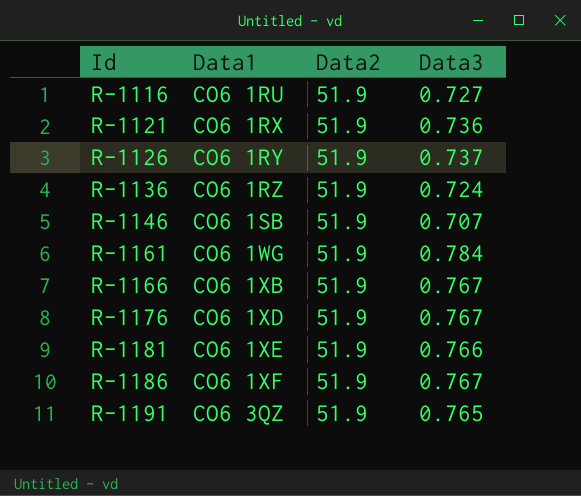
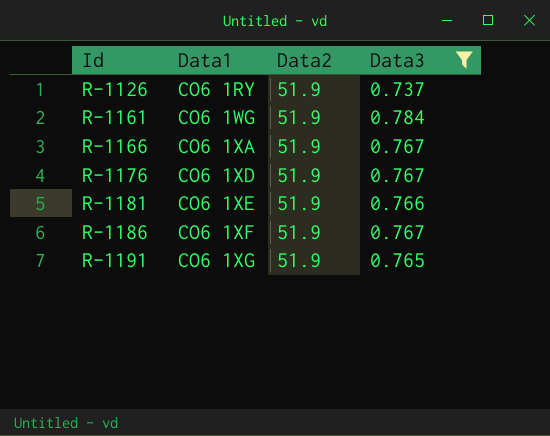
filter: none -> Data3 >= 0.737
R-1166 | Data1: CO6 1XB -> CO6 1XA
R-1191 | Data1: CO6 3QZ -> CO6 1XG

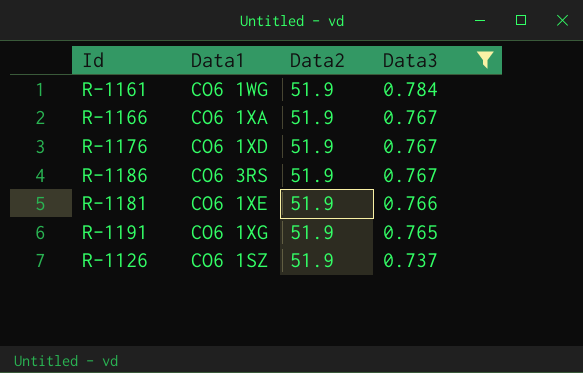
row order: Id ascending -> Data3 descending
R-1186 | Data1: CO6 1XF -> CO6 3RS
R-1126 | Data1: CO6 1RY -> CO6 1SZ

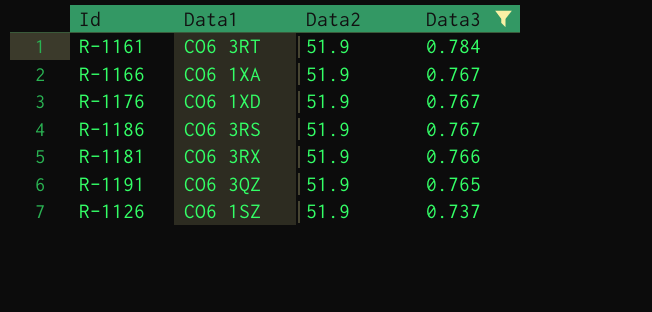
R-1161 | Data1: CO6 1WG -> CO6 3RT
R-1181 | Data1: CO6 1XE -> CO6 3RX
R-1191 | Data1: CO6 1XG -> CO6 3QZ

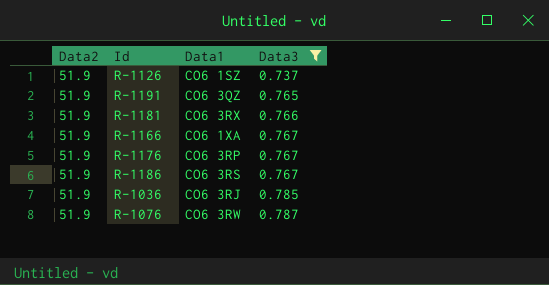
row order: Data3 descending -> Data3 ascending
column Data2 | position: 3 -> 1
row R-1161: CO6 3RT | 51.9 | 0.784 -> none
R-1176 | Data1: CO6 1XD -> CO6 3RP
row R-1036: none -> 51.9 | CO6 3RJ | 0.785
row R-1076: none -> 51.9 | CO6 3RW | 0.787

